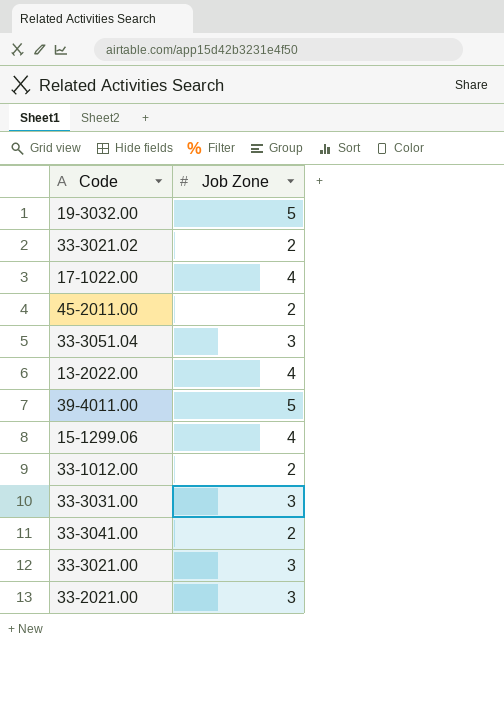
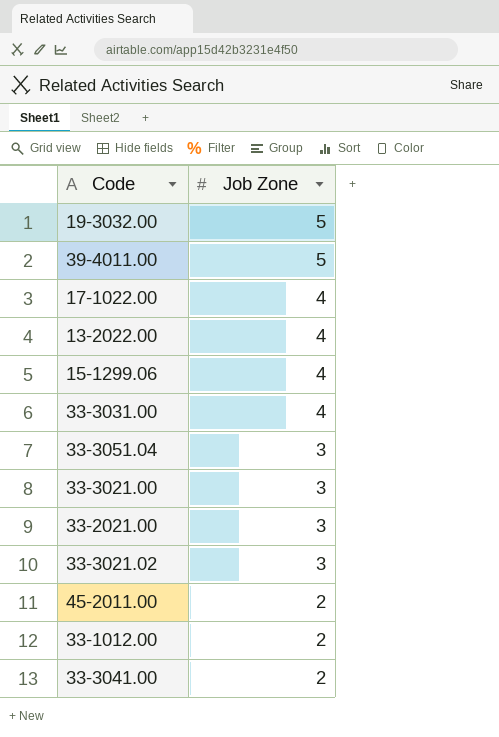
row order: none -> Job Zone descending
33-3031.00 | Job Zone: 3 -> 4
33-3021.02 | Job Zone: 2 -> 3

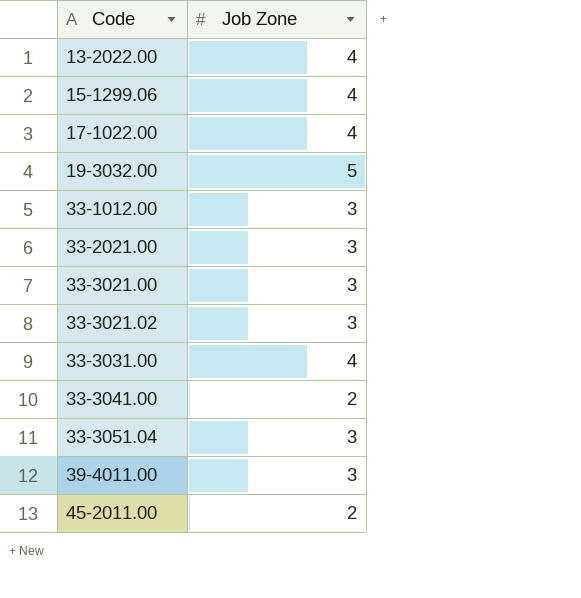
row order: Job Zone descending -> Code ascending
33-1012.00 | Job Zone: 2 -> 3
39-4011.00 | Job Zone: 5 -> 3

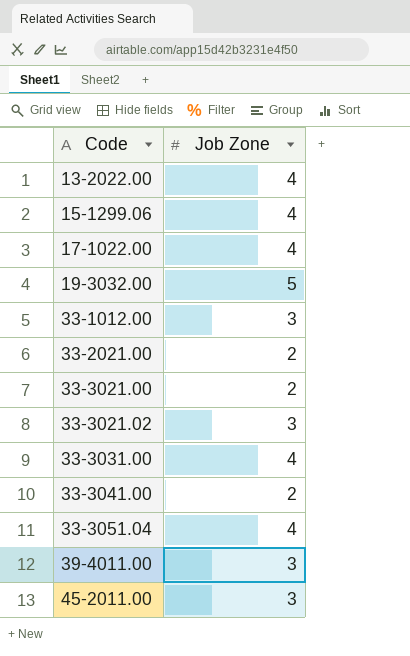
33-2021.00 | Job Zone: 3 -> 2
33-3021.00 | Job Zone: 3 -> 2
33-3051.04 | Job Zone: 3 -> 4
45-2011.00 | Job Zone: 2 -> 3

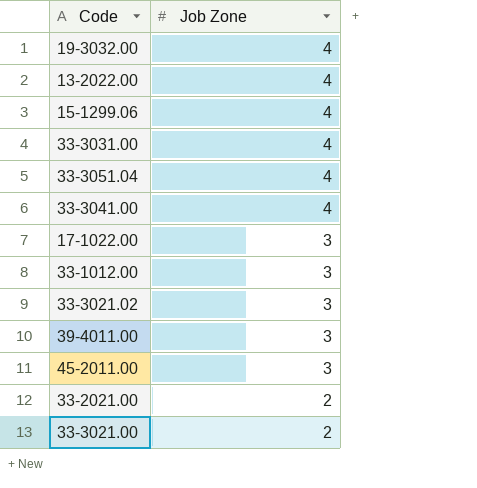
row order: Code ascending -> Job Zone descending
19-3032.00 | Job Zone: 5 -> 4
33-3041.00 | Job Zone: 2 -> 4
17-1022.00 | Job Zone: 4 -> 3

